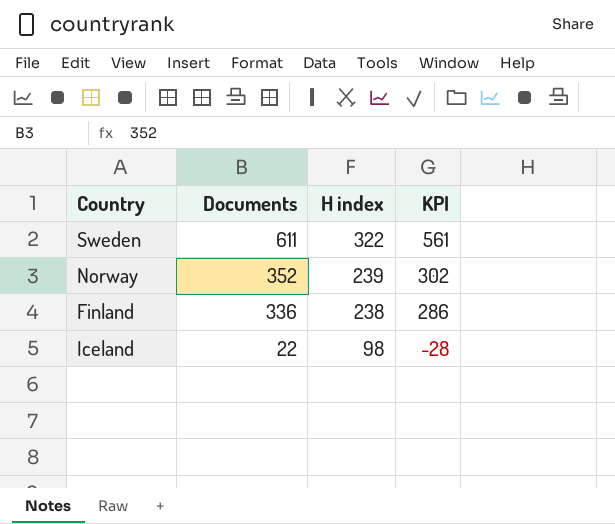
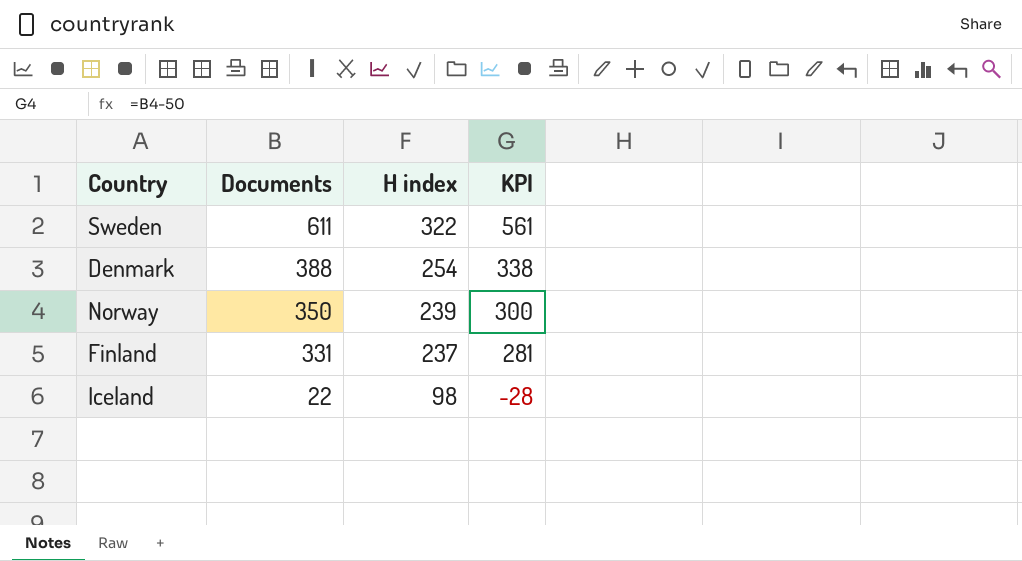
row Denmark: none -> 388 | 254 | 338
Norway | Documents: 352 -> 350
Norway | KPI: 302 -> 300
Finland | Documents: 336 -> 331
Finland | H index: 238 -> 237
Finland | KPI: 286 -> 281

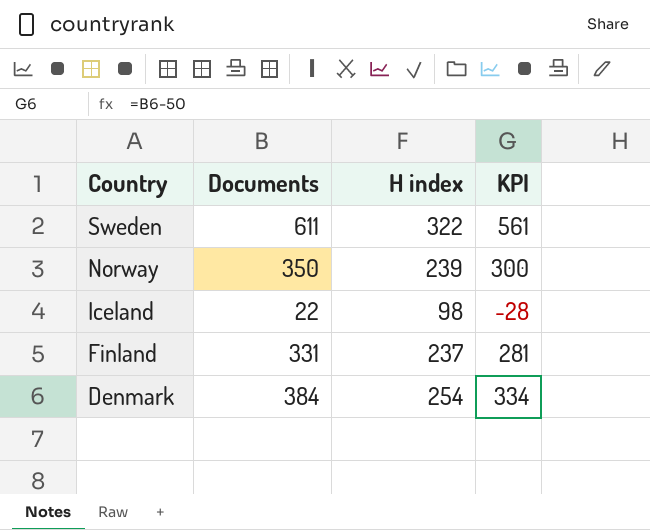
row order: Documents descending -> Country descending
Denmark | Documents: 388 -> 384
Denmark | KPI: 338 -> 334

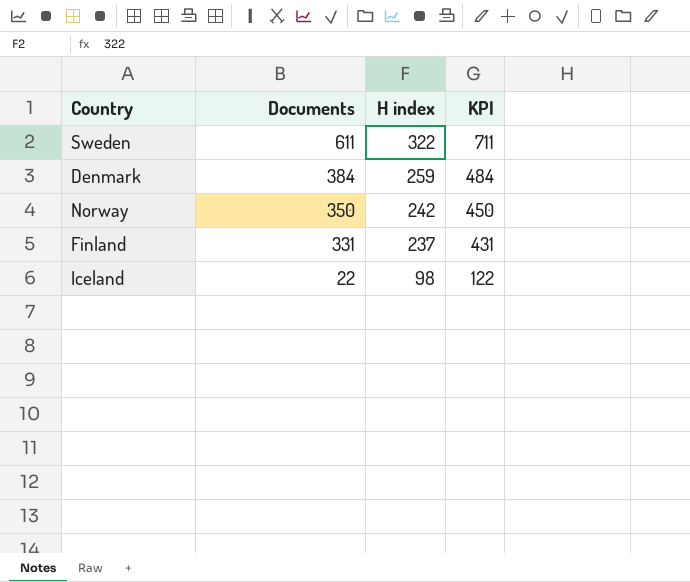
row order: Country descending -> Documents descending
column KPI | formula: [Documents] - 50 -> [Documents] + 100
Denmark | H index: 254 -> 259
Norway | H index: 239 -> 242

